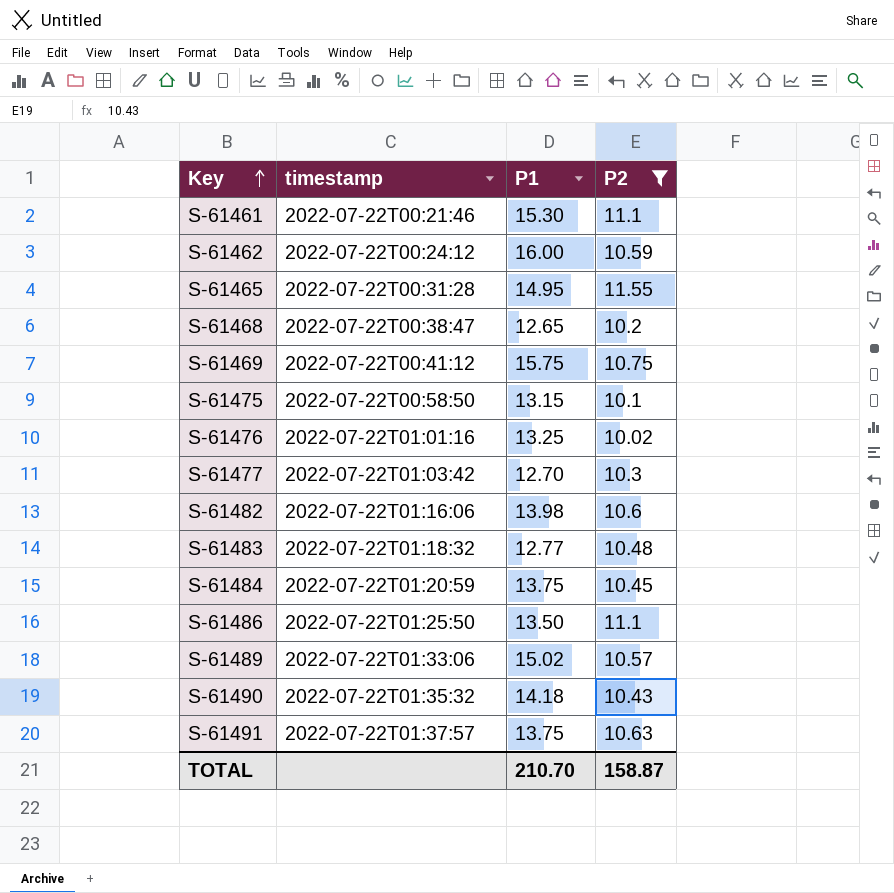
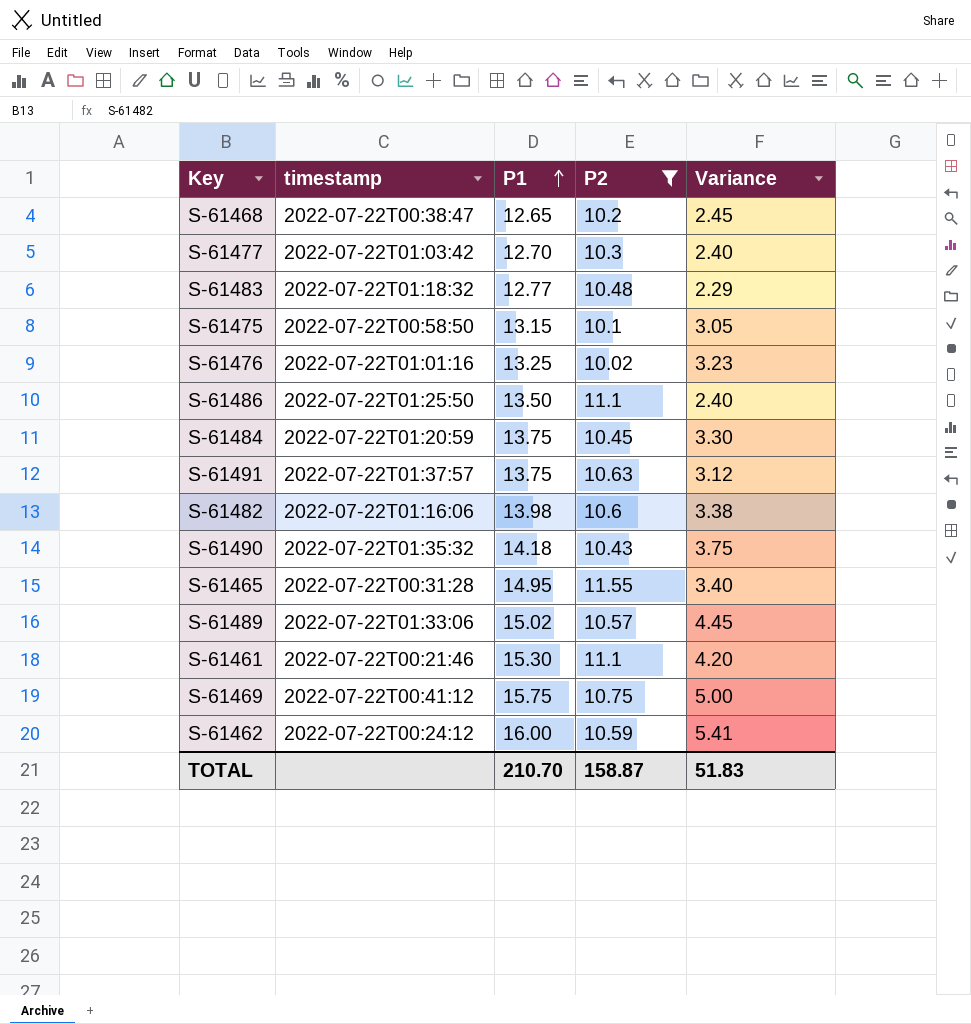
row order: Key ascending -> P1 ascending
column Variance | formula: none -> [P1] - [P2]

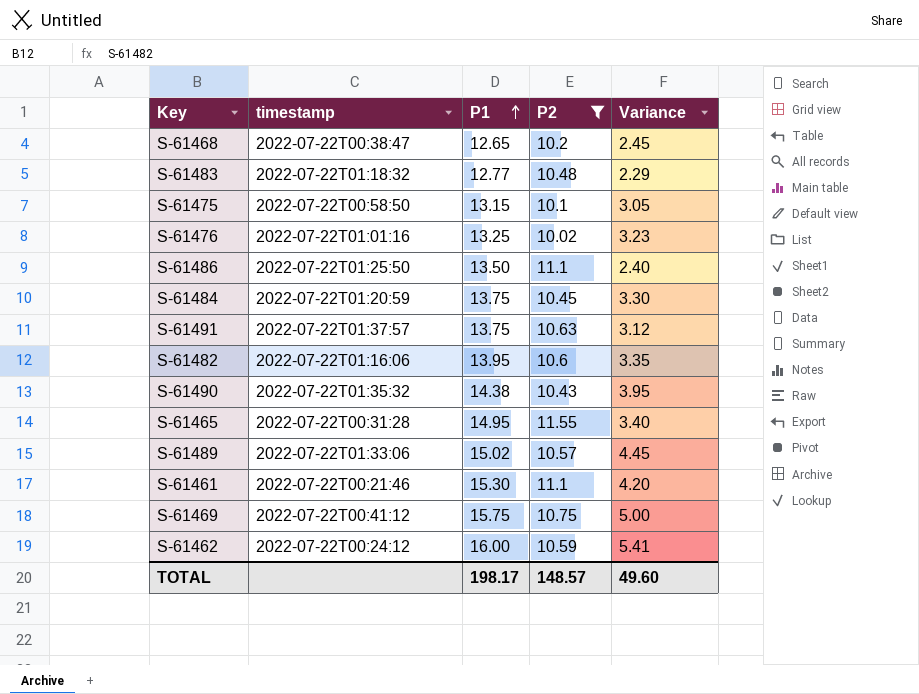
row S-61477: 2022-07-22T01:03:42 | 12.70 | 10.3 | 2.40 -> none
S-61482 | P1: 13.98 -> 13.95
S-61482 | Variance: 3.38 -> 3.35
S-61490 | P1: 14.18 -> 14.38
S-61490 | Variance: 3.75 -> 3.95
TOTAL | P1: 210.70 -> 198.17
TOTAL | P2: 158.87 -> 148.57
TOTAL | Variance: 51.83 -> 49.60

